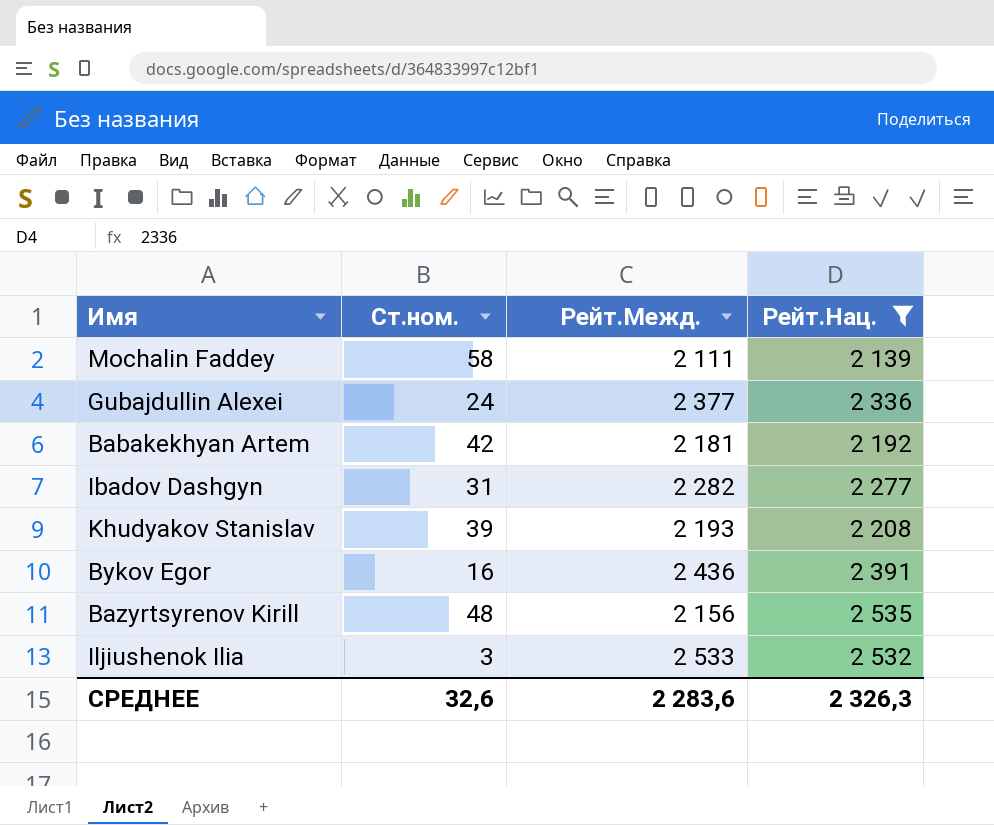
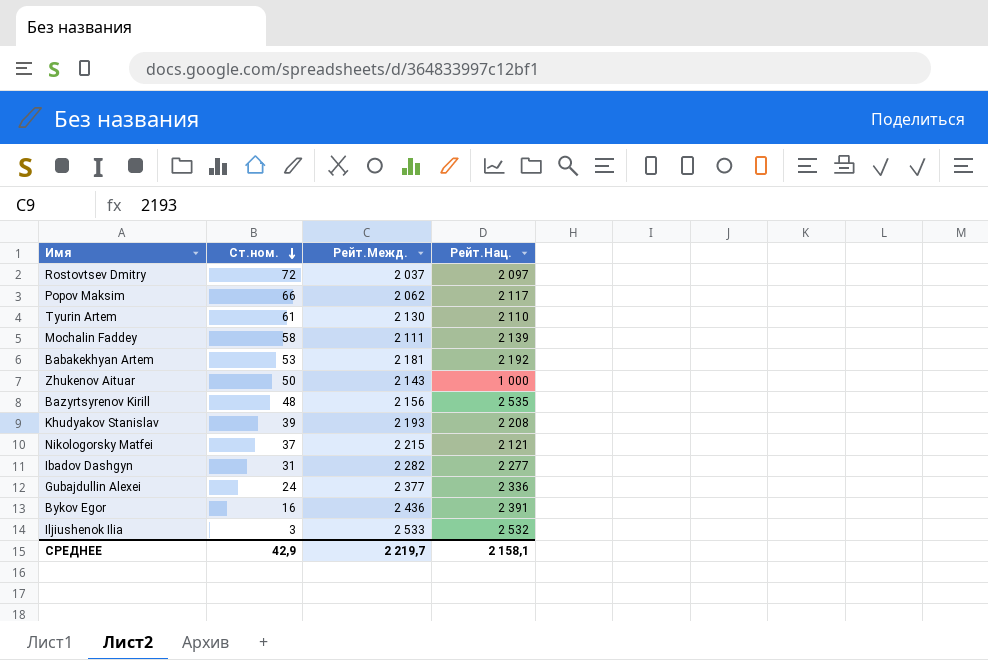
filter: Рейт.Нац. >= 2 139 -> none
row order: none -> Ст.ном. descending
Babakekhyan Artem | Ст.ном.: 42 -> 53
СРЕДНЕЕ | Ст.ном.: 32,6 -> 42,9
СРЕДНЕЕ | Рейт.Межд.: 2 283,6 -> 2 219,7
СРЕДНЕЕ | Рейт.Нац.: 2 326,3 -> 2 158,1

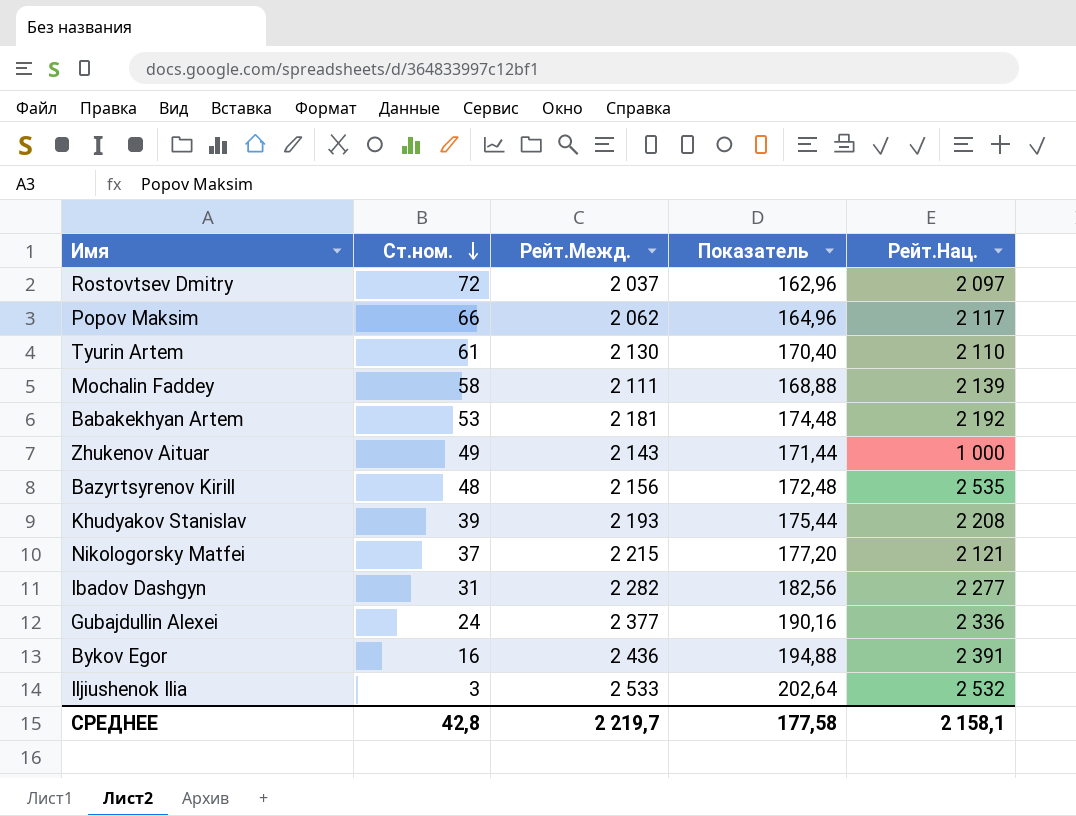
column Показатель | formula: none -> [Рейт.Межд.] * 0,08
Zhukenov Aituar | Ст.ном.: 50 -> 49
СРЕДНЕЕ | Ст.ном.: 42,9 -> 42,8

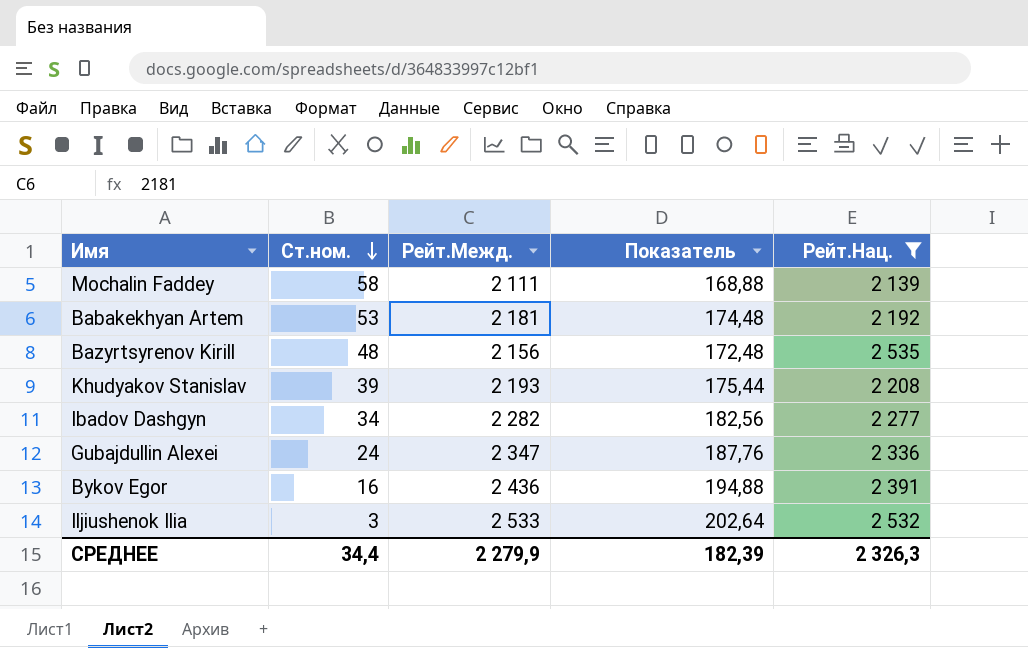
filter: none -> Рейт.Нац. >= 2 139
Ibadov Dashgyn | Ст.ном.: 31 -> 34
Gubajdullin Alexei | Рейт.Межд.: 2 377 -> 2 347
Gubajdullin Alexei | Показатель: 190,16 -> 187,76
СРЕДНЕЕ | Ст.ном.: 42,8 -> 34,4
СРЕДНЕЕ | Рейт.Межд.: 2 219,7 -> 2 279,9
СРЕДНЕЕ | Показатель: 177,58 -> 182,39
СРЕДНЕЕ | Рейт.Нац.: 2 158,1 -> 2 326,3

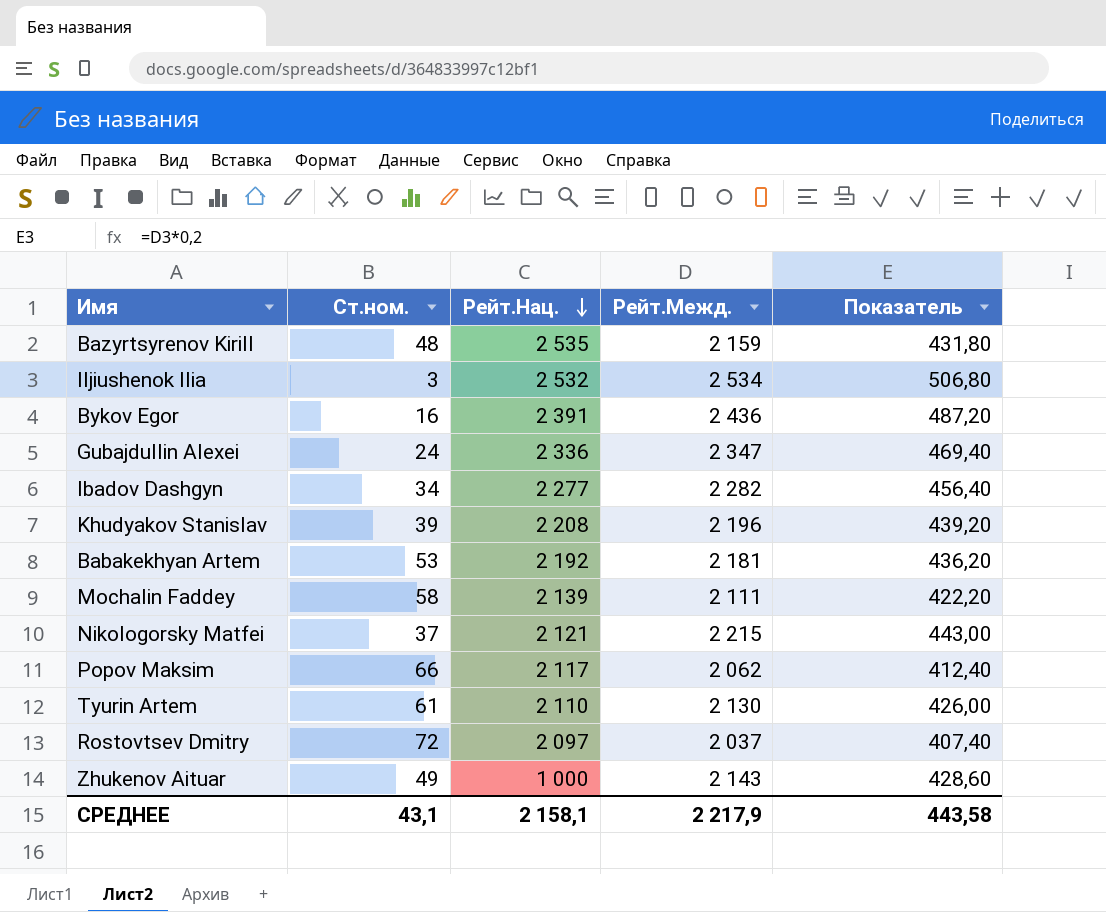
filter: Рейт.Нац. >= 2 139 -> none
row order: Ст.ном. descending -> Рейт.Нац. descending
column Рейт.Нац. | position: 5 -> 3
column Показатель | formula: [Рейт.Межд.] * 0,08 -> [Рейт.Межд.] * 0,2
Bazyrtsyrenov Kirill | Рейт.Межд.: 2 156 -> 2 159
Iljiushenok Ilia | Рейт.Межд.: 2 533 -> 2 534
Khudyakov Stanislav | Рейт.Межд.: 2 193 -> 2 196
СРЕДНЕЕ | Ст.ном.: 34,4 -> 43,1
СРЕДНЕЕ | Рейт.Нац.: 2 326,3 -> 2 158,1
СРЕДНЕЕ | Рейт.Межд.: 2 279,9 -> 2 217,9
СРЕДНЕЕ | Показатель: 182,39 -> 443,58

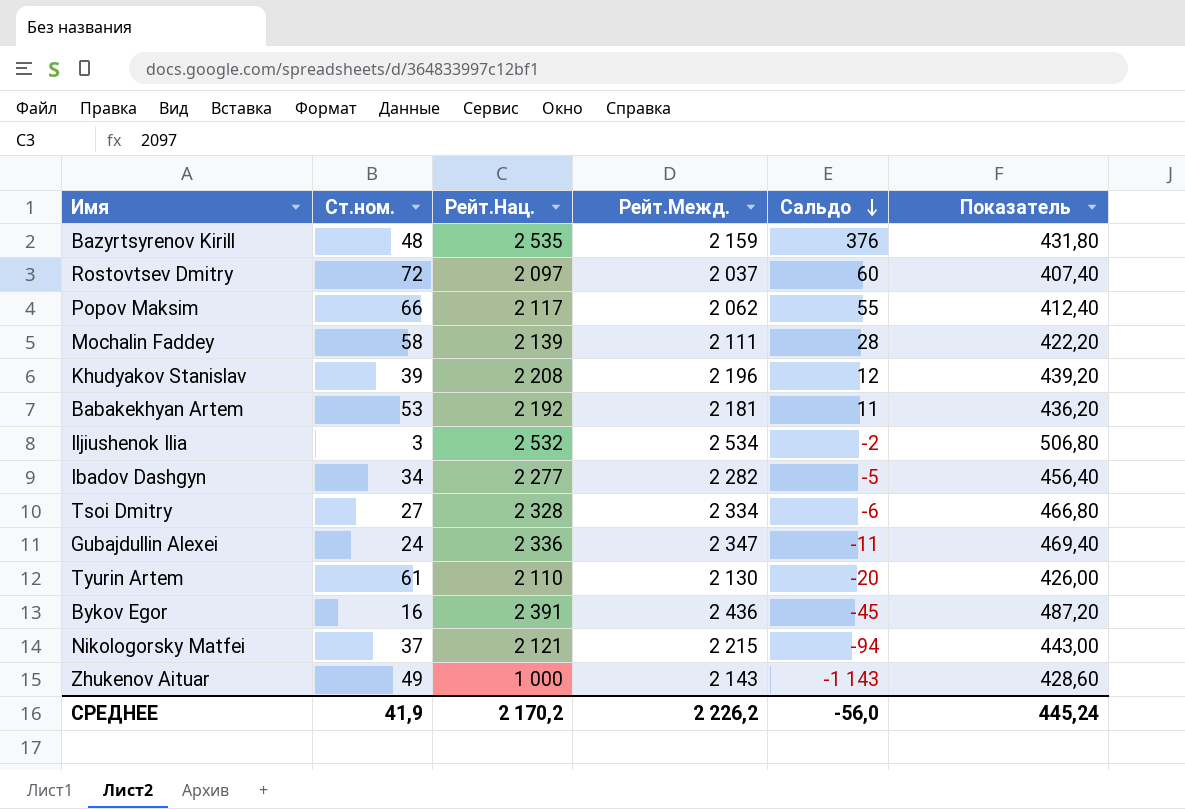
row order: Рейт.Нац. descending -> Сальдо descending
column Сальдо | formula: none -> [Рейт.Нац.] - [Рейт.Межд.]
row Tsoi Dmitry: none -> 27 | 2 328 | 2 334 | -6 | 466,80
СРЕДНЕЕ | Ст.ном.: 43,1 -> 41,9
СРЕДНЕЕ | Рейт.Нац.: 2 158,1 -> 2 170,2
СРЕДНЕЕ | Рейт.Межд.: 2 217,9 -> 2 226,2
СРЕДНЕЕ | Показатель: 443,58 -> 445,24

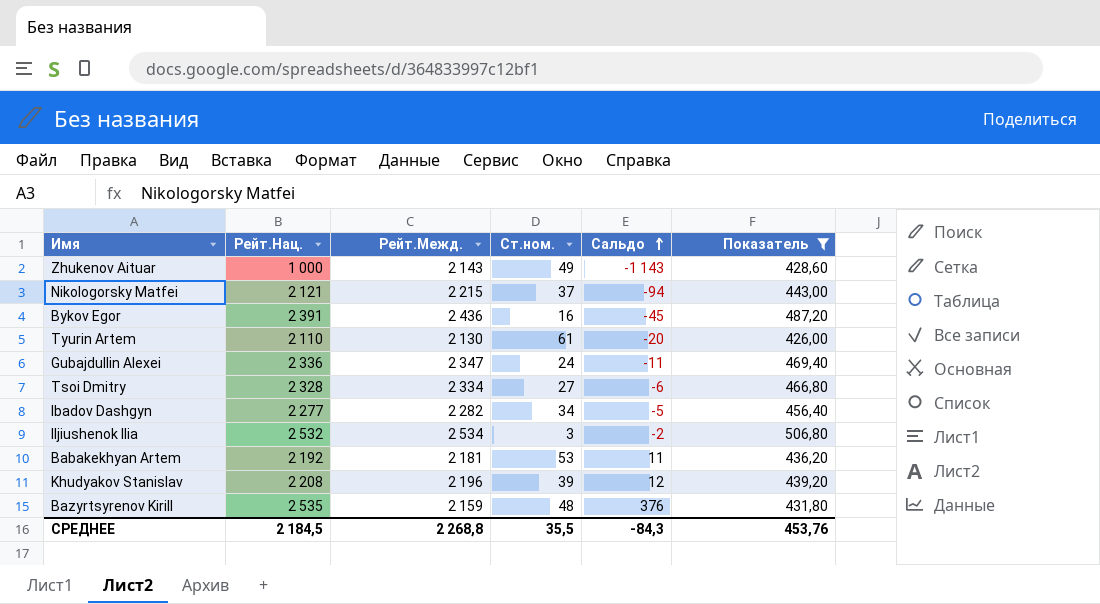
filter: none -> Показатель >= 426,00
row order: Сальдо descending -> Сальдо ascending
column Ст.ном. | position: 2 -> 4
СРЕДНЕЕ | Рейт.Нац.: 2 170,2 -> 2 184,5
СРЕДНЕЕ | Рейт.Межд.: 2 226,2 -> 2 268,8
СРЕДНЕЕ | Ст.ном.: 41,9 -> 35,5
СРЕДНЕЕ | Сальдо: -56,0 -> -84,3
СРЕДНЕЕ | Показатель: 445,24 -> 453,76

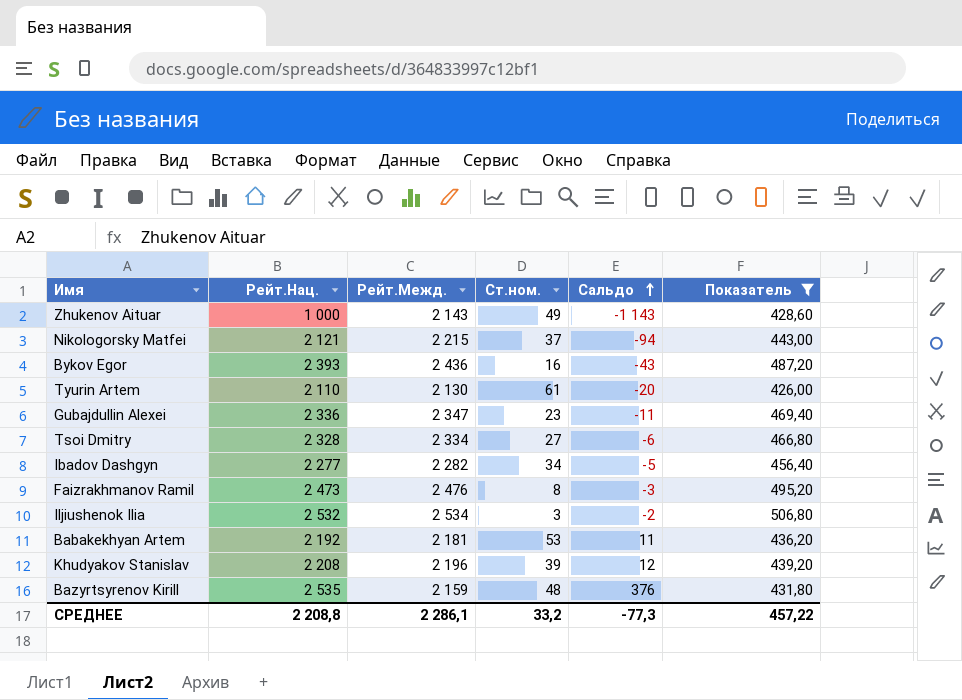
Bykov Egor | Рейт.Нац.: 2 391 -> 2 393
Bykov Egor | Сальдо: -45 -> -43
Gubajdullin Alexei | Ст.ном.: 24 -> 23
row Faizrakhmanov Ramil: none -> 2 473 | 2 476 | 8 | -3 | 495,20
СРЕДНЕЕ | Рейт.Нац.: 2 184,5 -> 2 208,8
СРЕДНЕЕ | Рейт.Межд.: 2 268,8 -> 2 286,1
СРЕДНЕЕ | Ст.ном.: 35,5 -> 33,2
СРЕДНЕЕ | Сальдо: -84,3 -> -77,3
СРЕДНЕЕ | Показатель: 453,76 -> 457,22

